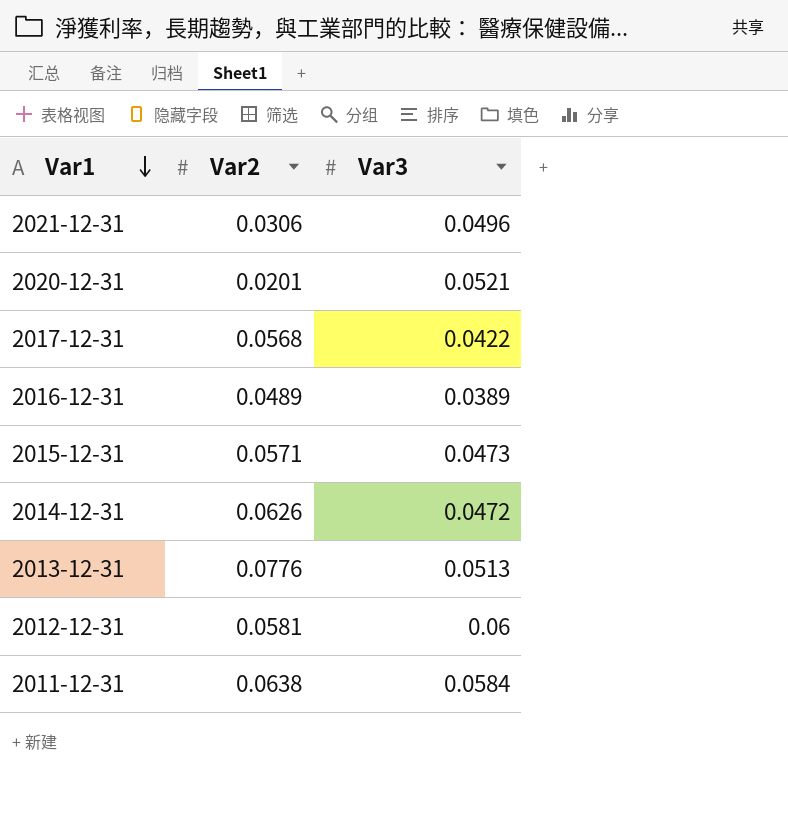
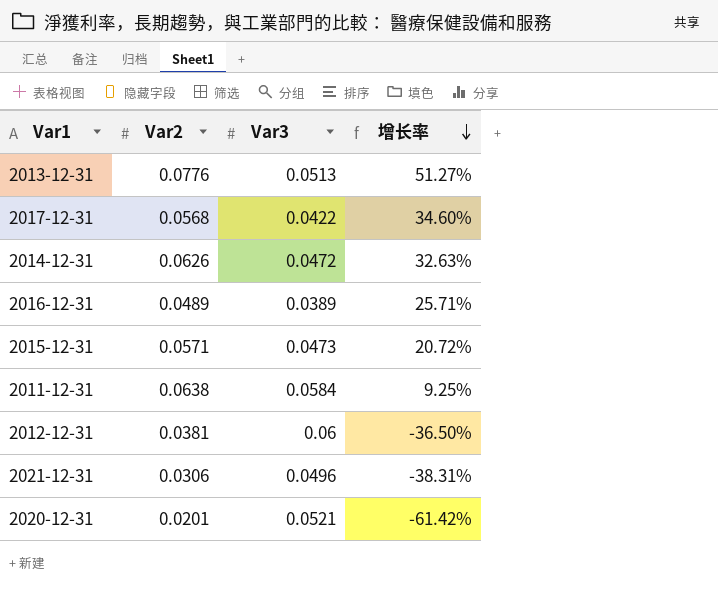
row order: Var1 descending -> 增长率 descending
column 增长率 | formula: none -> ([Var2] - [Var3]) / [Var3]
2012-12-31 | Var2: 0.0581 -> 0.0381

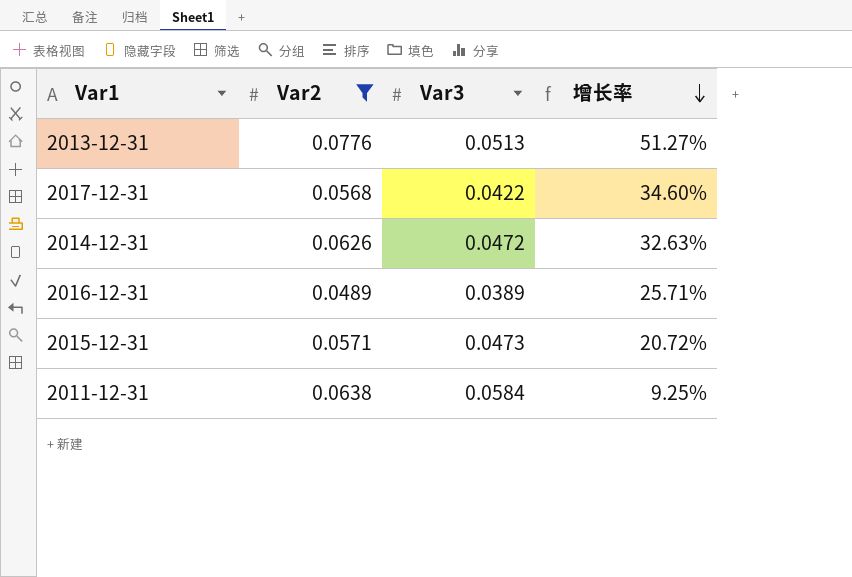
filter: none -> Var2 >= 0.0489

